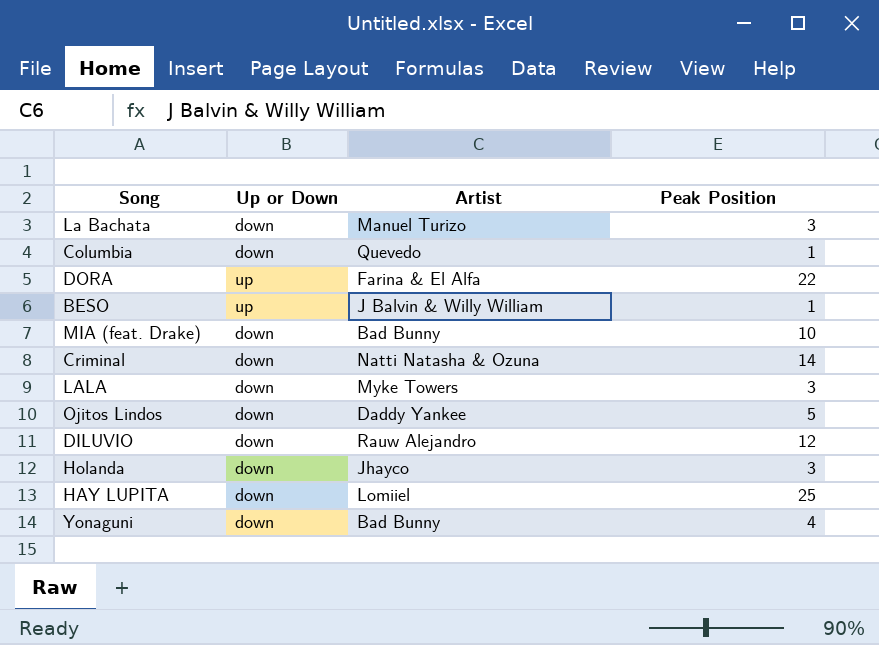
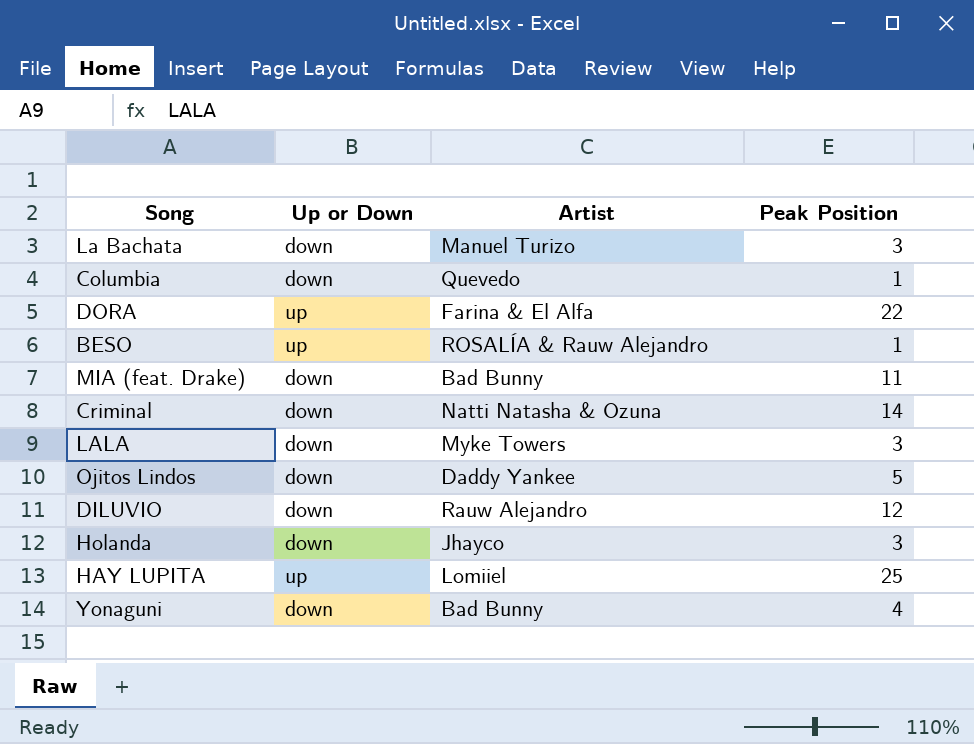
BESO | Artist: J Balvin & Willy William -> ROSALÍA & Rauw Alejandro
MIA (feat. Drake) | Peak Position: 10 -> 11
HAY LUPITA | Up or Down: down -> up

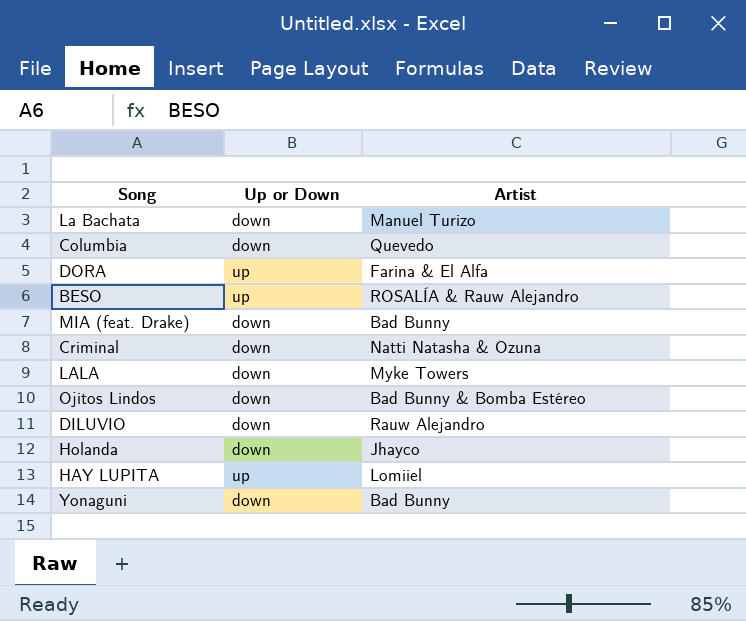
column Peak Position | position: 4 -> none
Ojitos Lindos | Artist: Daddy Yankee -> Bad Bunny & Bomba Estéreo

